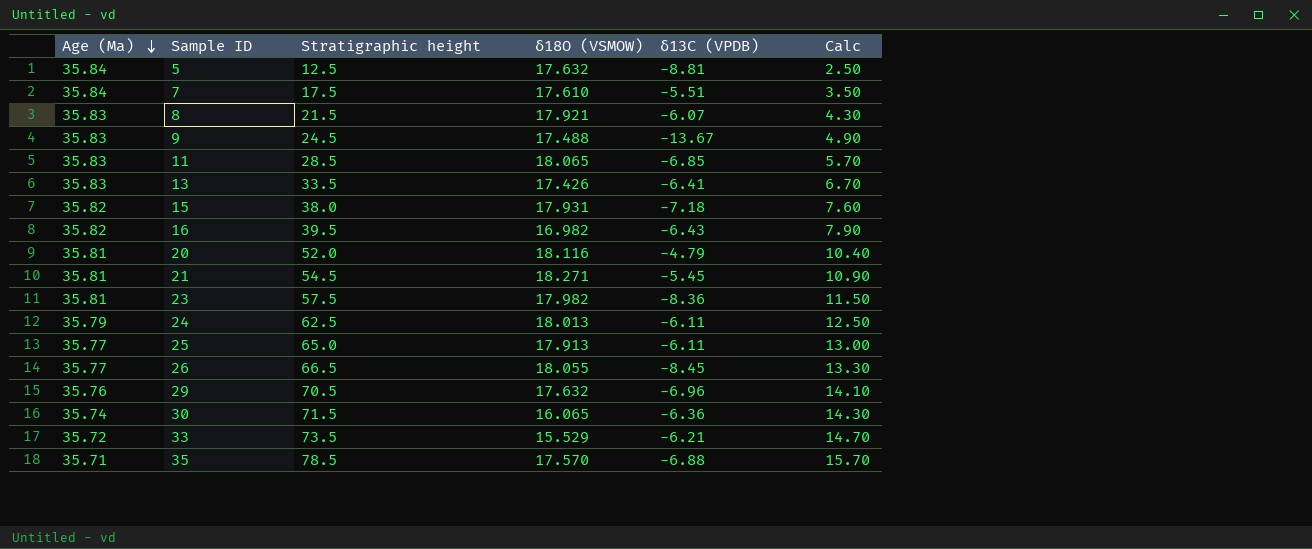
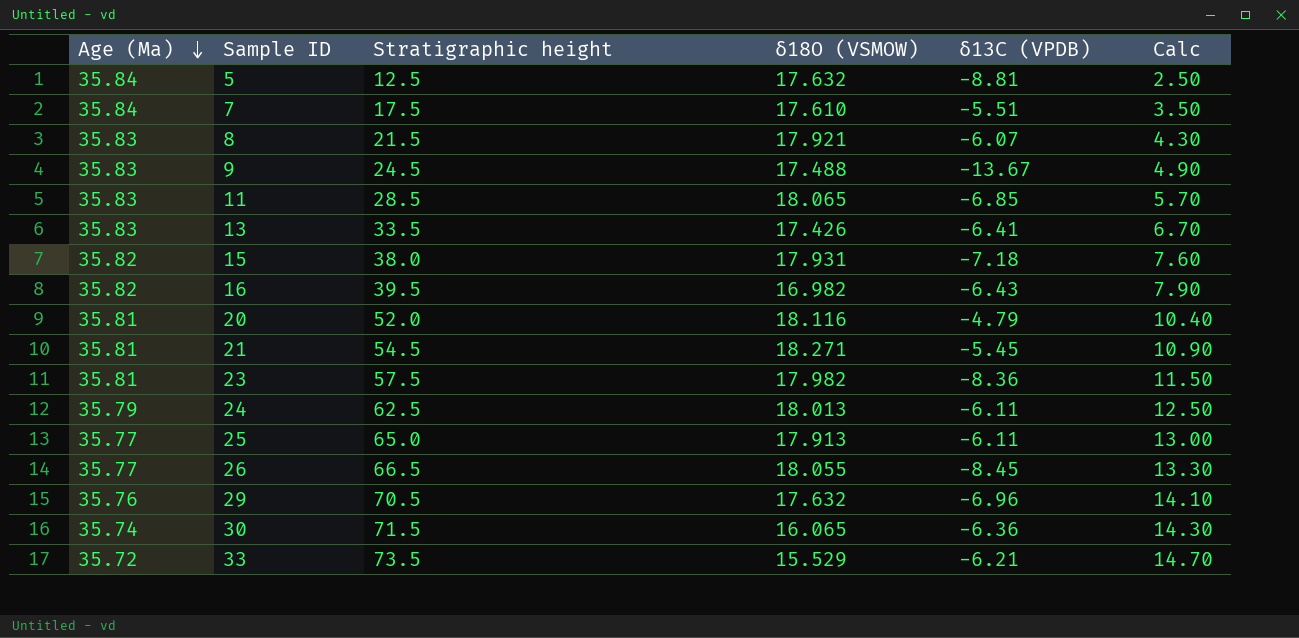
row 35: 35.71 | 78.5 | 17.570 | -6.88 | 15.70 -> none

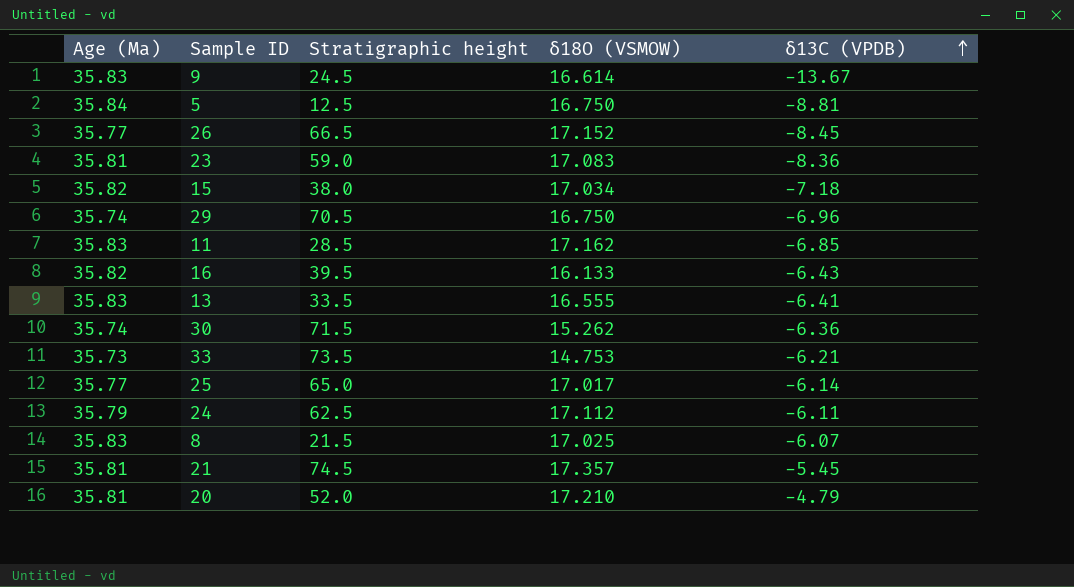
row order: Age (Ma) descending -> δ13C (VPDB) ascending
column Calc | formula: [Stratigraphic height] * 0.2 -> none
row 7: 35.84 | 17.5 | 17.610 | -5.51 | 3.50 -> none
9 | δ18O (VSMOW): 17.488 -> 16.614
5 | δ18O (VSMOW): 17.632 -> 16.750
26 | δ18O (VSMOW): 18.055 -> 17.152
23 | Stratigraphic height: 57.5 -> 59.0
23 | δ18O (VSMOW): 17.982 -> 17.083
15 | δ18O (VSMOW): 17.931 -> 17.034
29 | Age (Ma): 35.76 -> 35.74
29 | δ18O (VSMOW): 17.632 -> 16.750
11 | δ18O (VSMOW): 18.065 -> 17.162
16 | δ18O (VSMOW): 16.982 -> 16.133
13 | δ18O (VSMOW): 17.426 -> 16.555
30 | δ18O (VSMOW): 16.065 -> 15.262
33 | Age (Ma): 35.72 -> 35.73
33 | δ18O (VSMOW): 15.529 -> 14.753
25 | δ18O (VSMOW): 17.913 -> 17.017
25 | δ13C (VPDB): -6.11 -> -6.14
24 | δ18O (VSMOW): 18.013 -> 17.112
8 | δ18O (VSMOW): 17.921 -> 17.025
21 | Stratigraphic height: 54.5 -> 74.5
21 | δ18O (VSMOW): 18.271 -> 17.357
20 | δ18O (VSMOW): 18.116 -> 17.210

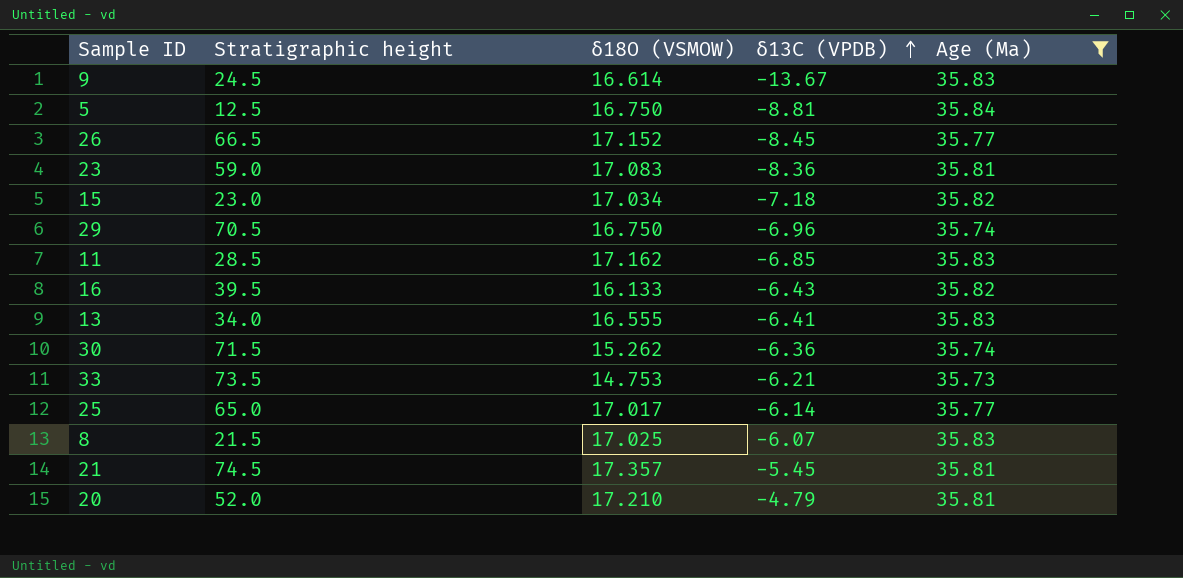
filter: none -> Age (Ma) != 35.79
column Age (Ma) | position: 1 -> 5
15 | Stratigraphic height: 38.0 -> 23.0
13 | Stratigraphic height: 33.5 -> 34.0

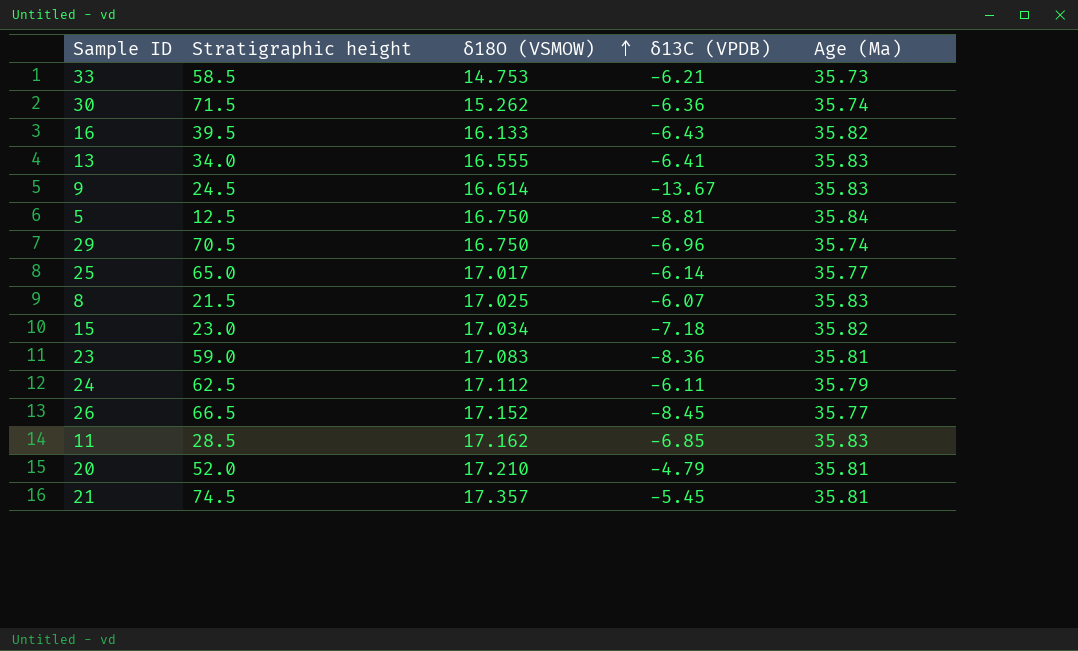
filter: Age (Ma) != 35.79 -> none
row order: δ13C (VPDB) ascending -> δ18O (VSMOW) ascending
33 | Stratigraphic height: 73.5 -> 58.5

